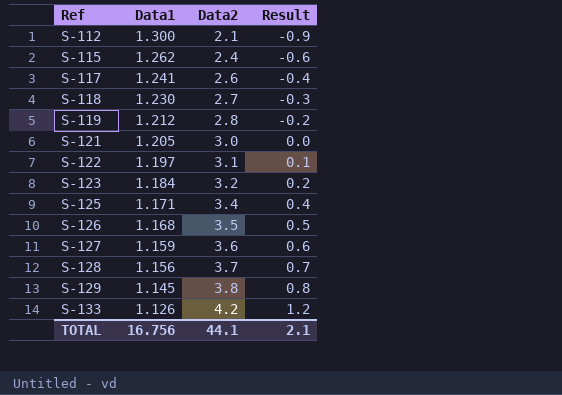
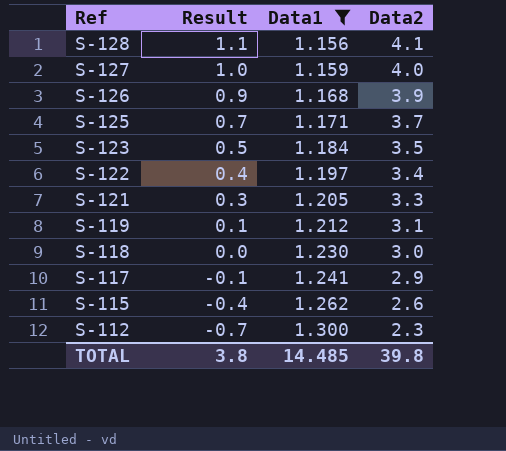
filter: none -> Data1 >= 1.156
row order: Ref ascending -> Ref descending
column Result | position: 4 -> 2
S-128 | Result: 0.7 -> 1.1
S-128 | Data2: 3.7 -> 4.1
S-127 | Result: 0.6 -> 1.0
S-127 | Data2: 3.6 -> 4.0
S-126 | Result: 0.5 -> 0.9
S-126 | Data2: 3.5 -> 3.9
S-125 | Result: 0.4 -> 0.7
S-125 | Data2: 3.4 -> 3.7
S-123 | Result: 0.2 -> 0.5
S-123 | Data2: 3.2 -> 3.5
S-122 | Result: 0.1 -> 0.4
S-122 | Data2: 3.1 -> 3.4
S-121 | Result: 0.0 -> 0.3
S-121 | Data2: 3.0 -> 3.3
S-119 | Result: -0.2 -> 0.1
S-119 | Data2: 2.8 -> 3.1
S-118 | Result: -0.3 -> 0.0
S-118 | Data2: 2.7 -> 3.0
S-117 | Result: -0.4 -> -0.1
S-117 | Data2: 2.6 -> 2.9
S-115 | Result: -0.6 -> -0.4
S-115 | Data2: 2.4 -> 2.6
S-112 | Result: -0.9 -> -0.7
S-112 | Data2: 2.1 -> 2.3
TOTAL | Result: 2.1 -> 3.8
TOTAL | Data1: 16.756 -> 14.485
TOTAL | Data2: 44.1 -> 39.8

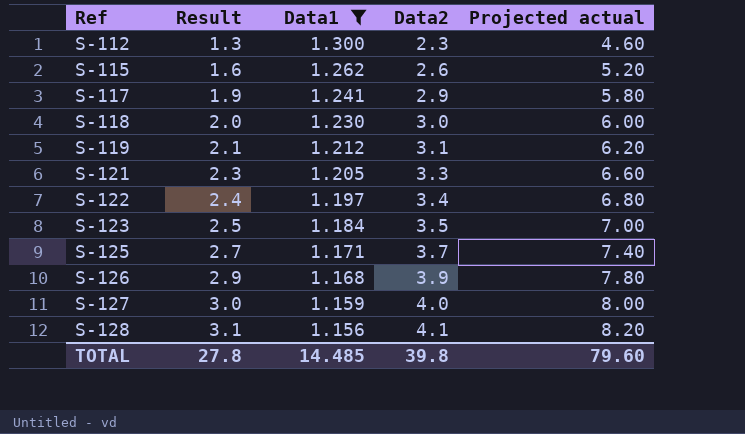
row order: Ref descending -> Ref ascending
column Result | formula: [Data2] - 3 -> [Data2] - 1
column Projected actual | formula: none -> [Data2] * 2
TOTAL | Result: 3.8 -> 27.8

